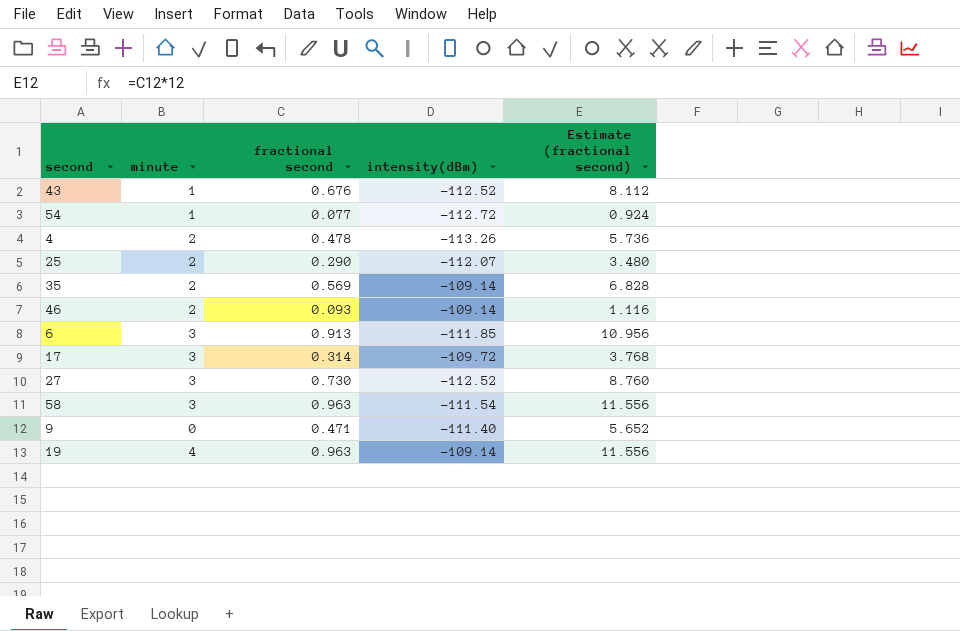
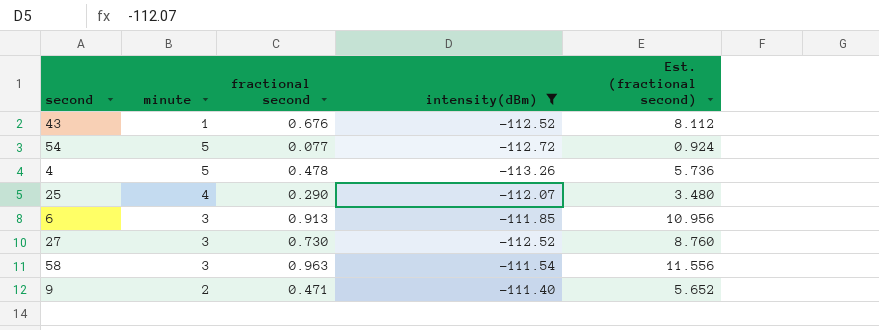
filter: none -> intensity(dBm) <= -111.40
column name: Estimate (fractional second) -> Est. (fractional second)
54 | minute: 1 -> 5
4 | minute: 2 -> 5
25 | minute: 2 -> 4
9 | minute: 0 -> 2

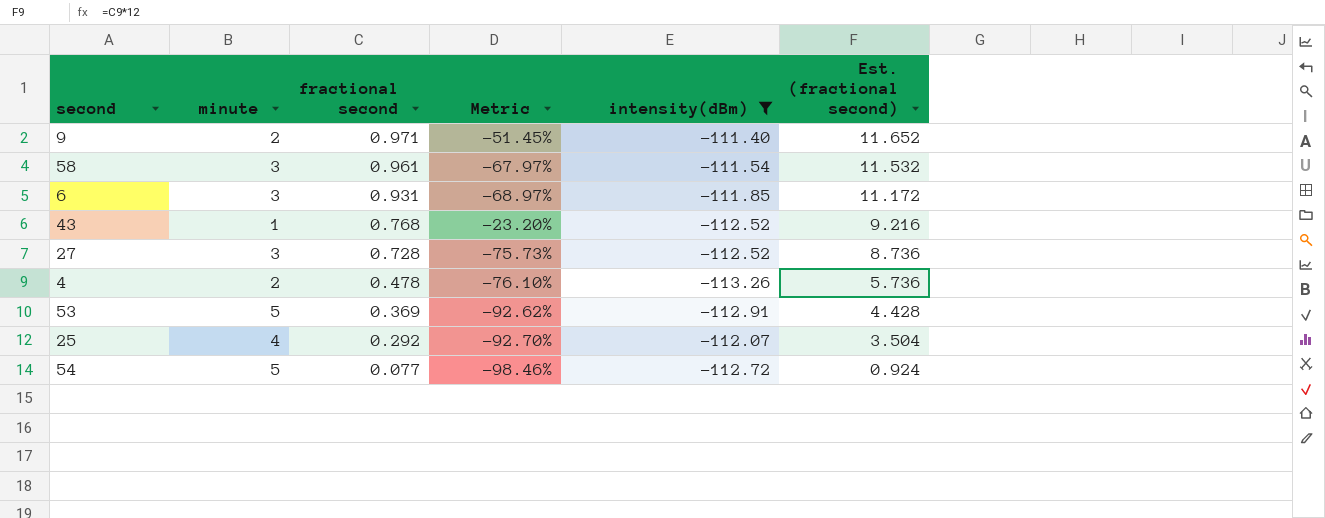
row order: none -> fractional second descending
column Metric | formula: none -> ([fractional second] - [minute]) / [minute]
9 | fractional second: 0.471 -> 0.971
9 | Est. (fractional second): 5.652 -> 11.652
58 | fractional second: 0.963 -> 0.961
58 | Est. (fractional second): 11.556 -> 11.532
6 | fractional second: 0.913 -> 0.931
6 | Est. (fractional second): 10.956 -> 11.172
43 | fractional second: 0.676 -> 0.768
43 | Est. (fractional second): 8.112 -> 9.216
27 | fractional second: 0.730 -> 0.728
27 | Est. (fractional second): 8.760 -> 8.736
4 | minute: 5 -> 2
row 53: none -> 5 | 0.369 | -92.62% | -112.91 | 4.428
25 | fractional second: 0.290 -> 0.292
25 | Est. (fractional second): 3.480 -> 3.504

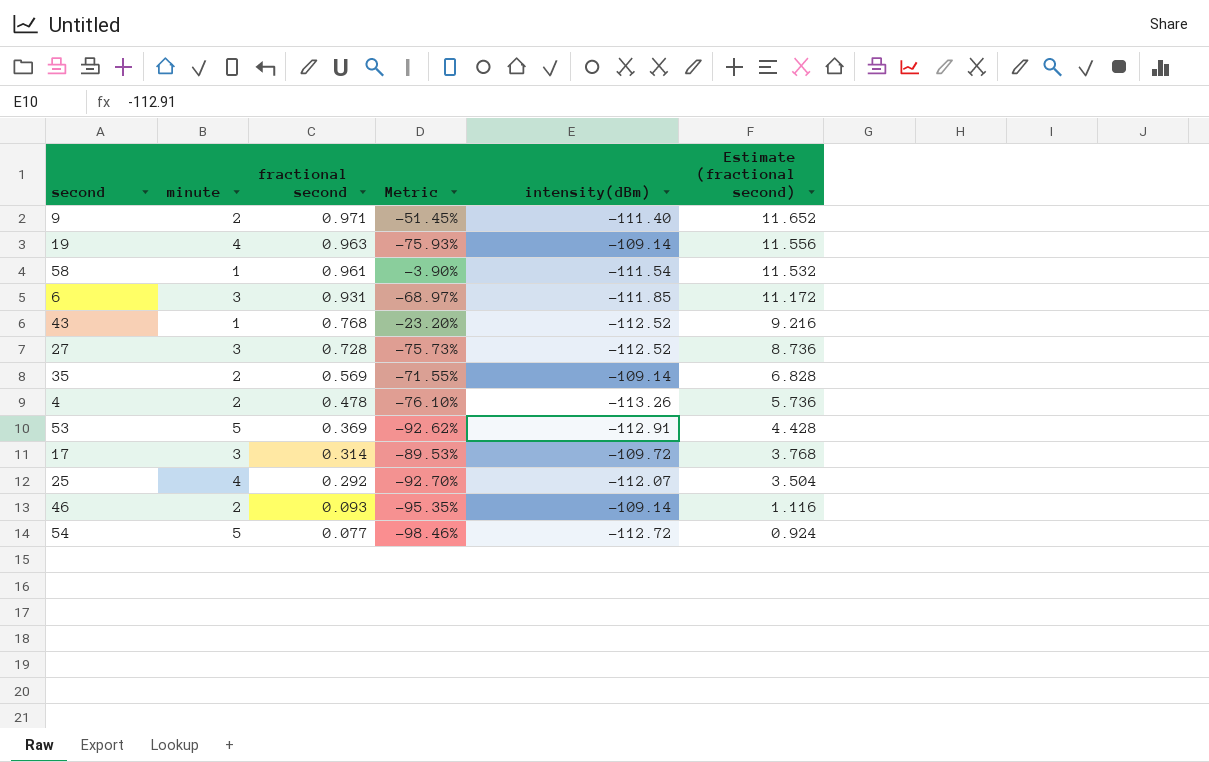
filter: intensity(dBm) <= -111.40 -> none
column name: Est. (fractional second) -> Estimate (fractional second)
58 | minute: 3 -> 1
58 | Metric: -67.97% -> -3.90%

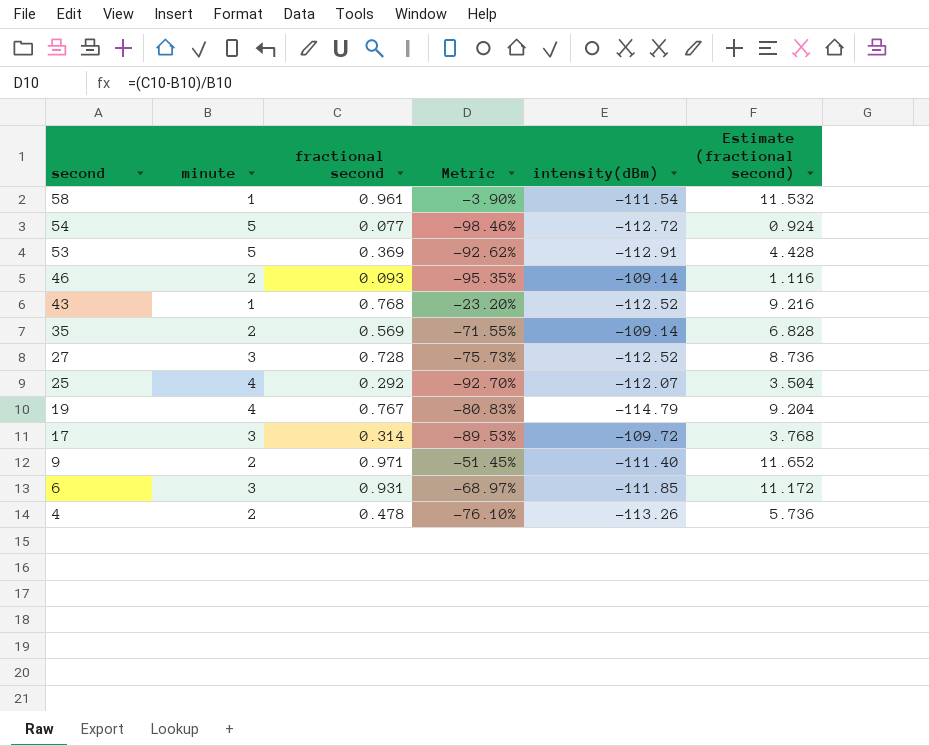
row order: fractional second descending -> second descending
19 | fractional second: 0.963 -> 0.767
19 | Metric: -75.93% -> -80.83%
19 | intensity(dBm): -109.14 -> -114.79
19 | Estimate (fractional second): 11.556 -> 9.204

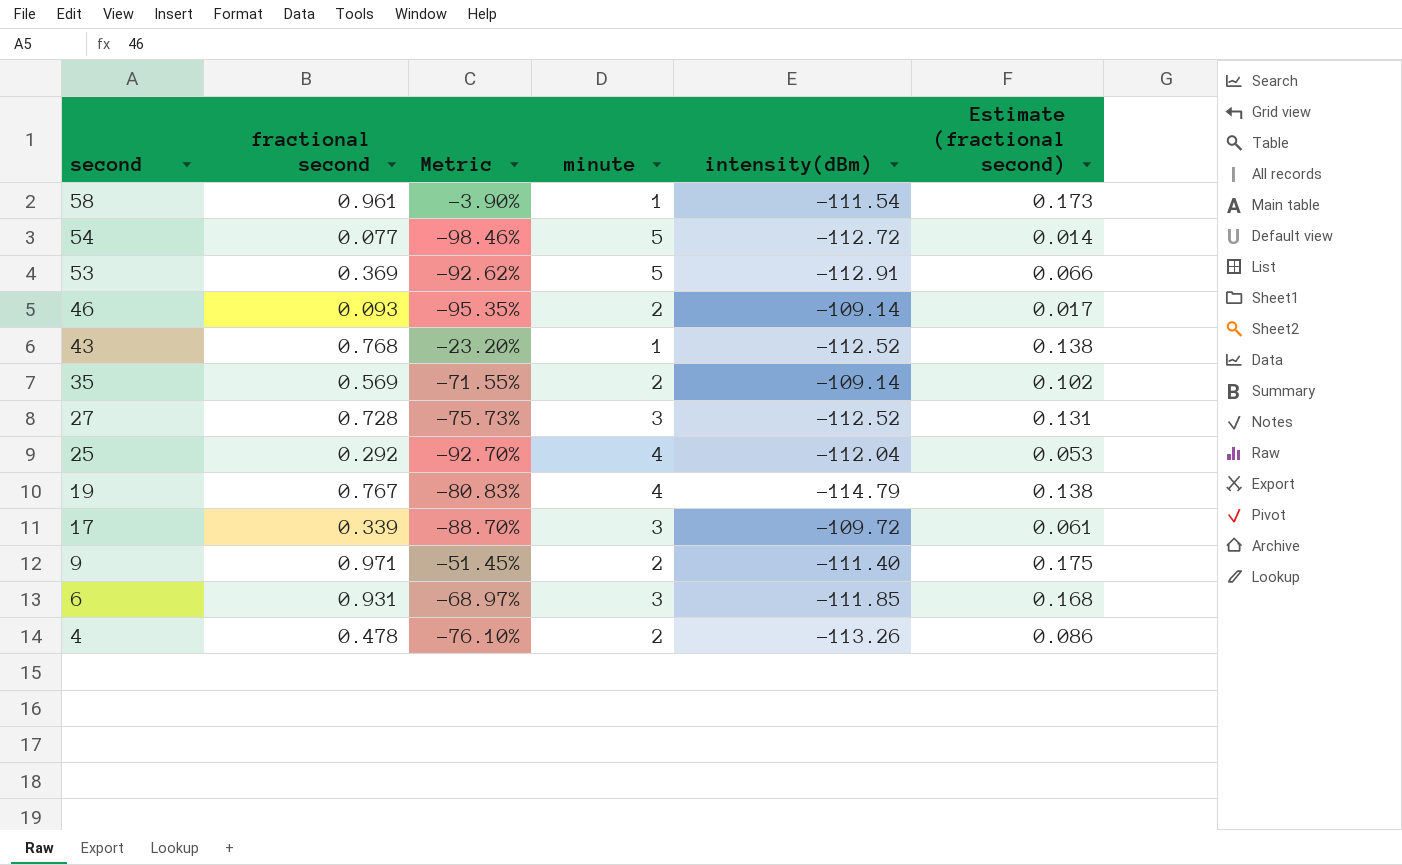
column minute | position: 2 -> 4
column Estimate (fractional second) | formula: [fractional second] * 12 -> [fractional second] * 0.18
25 | intensity(dBm): -112.07 -> -112.04
17 | fractional second: 0.314 -> 0.339
17 | Metric: -89.53% -> -88.70%

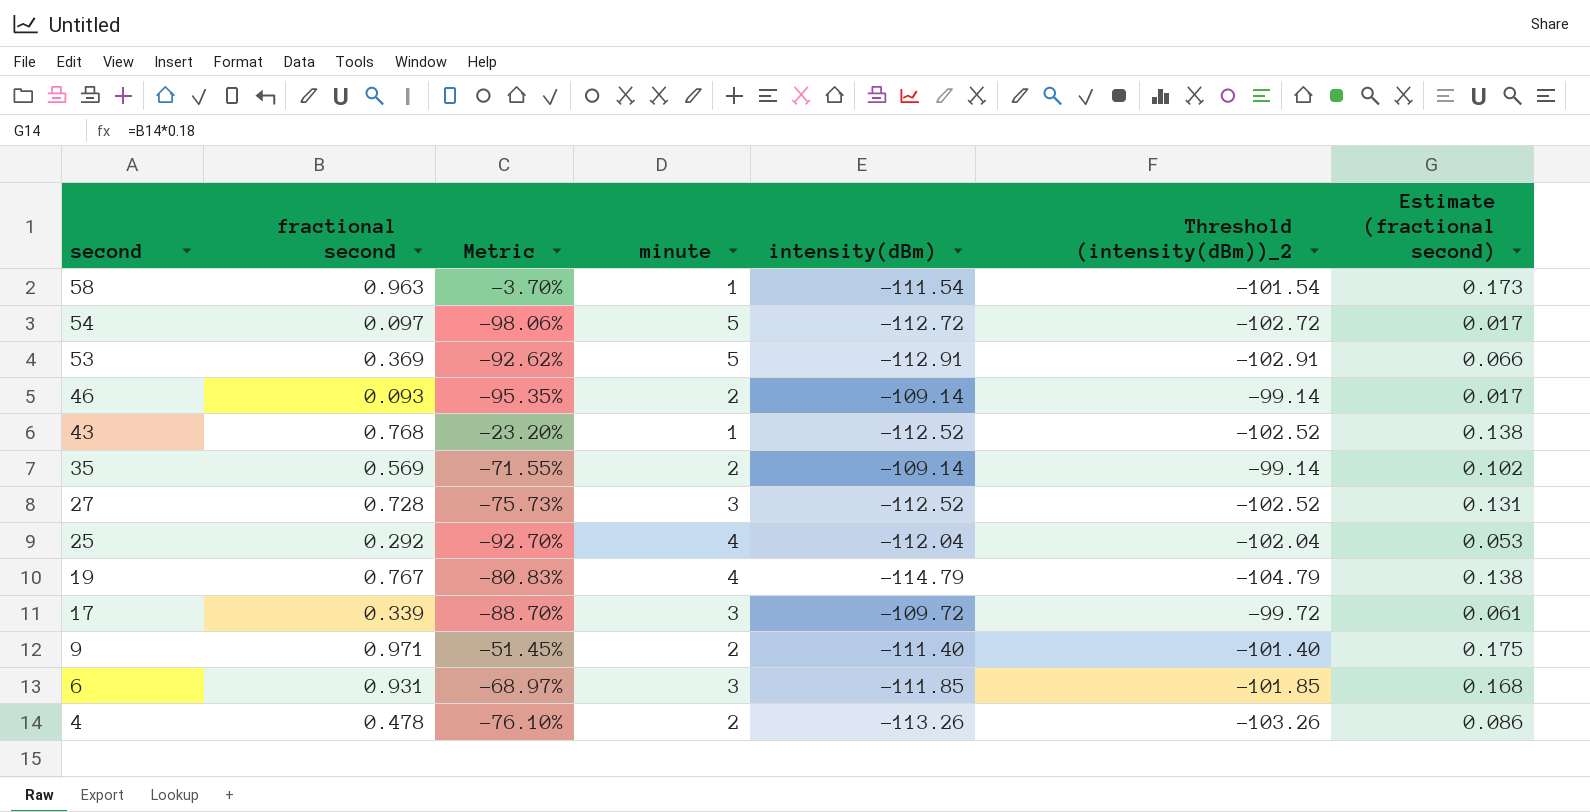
column Threshold (intensity(dBm))_2 | formula: none -> [intensity(dBm)] + 10
58 | fractional second: 0.961 -> 0.963
58 | Metric: -3.90% -> -3.70%
54 | fractional second: 0.077 -> 0.097
54 | Metric: -98.46% -> -98.06%
54 | Estimate (fractional second): 0.014 -> 0.017

